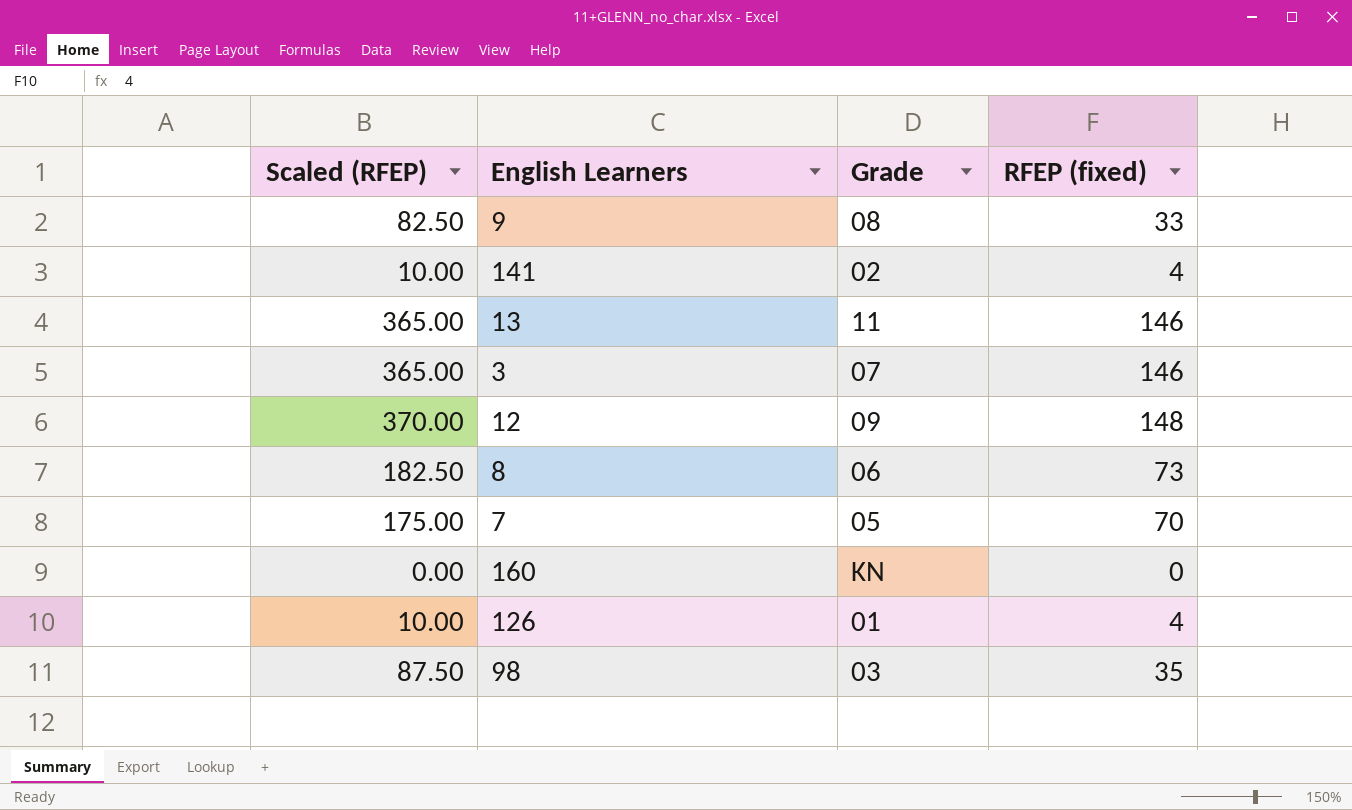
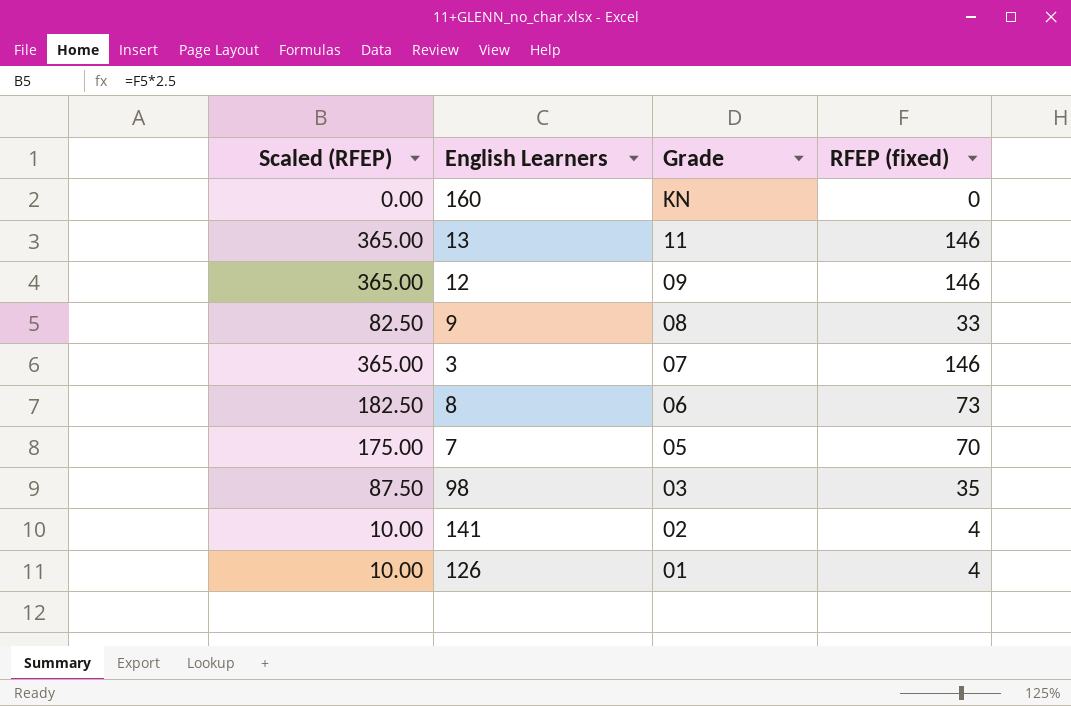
row order: none -> Grade descending
12 | Scaled (RFEP): 370.00 -> 365.00
12 | RFEP (fixed): 148 -> 146

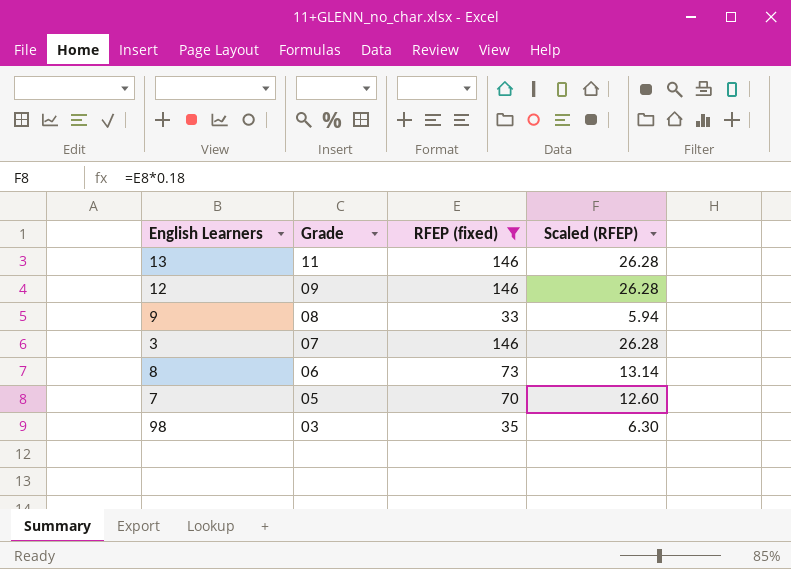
filter: none -> RFEP (fixed) >= 33
column Scaled (RFEP) | formula: [RFEP (fixed)] * 2.5 -> [RFEP (fixed)] * 0.18
column Scaled (RFEP) | position: 1 -> 4

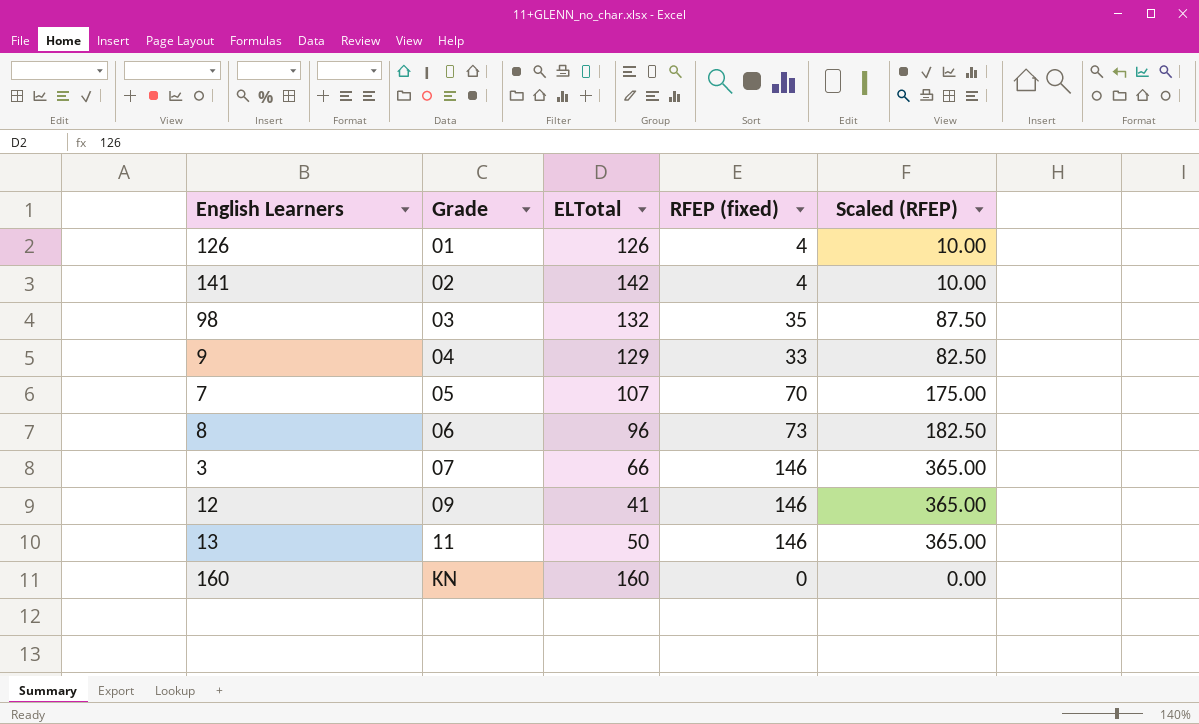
filter: RFEP (fixed) >= 33 -> none
row order: Grade descending -> Grade ascending
column ELTotal | position: none -> 3
column Scaled (RFEP) | formula: [RFEP (fixed)] * 0.18 -> [RFEP (fixed)] * 2.5
9 | Grade: 08 -> 04

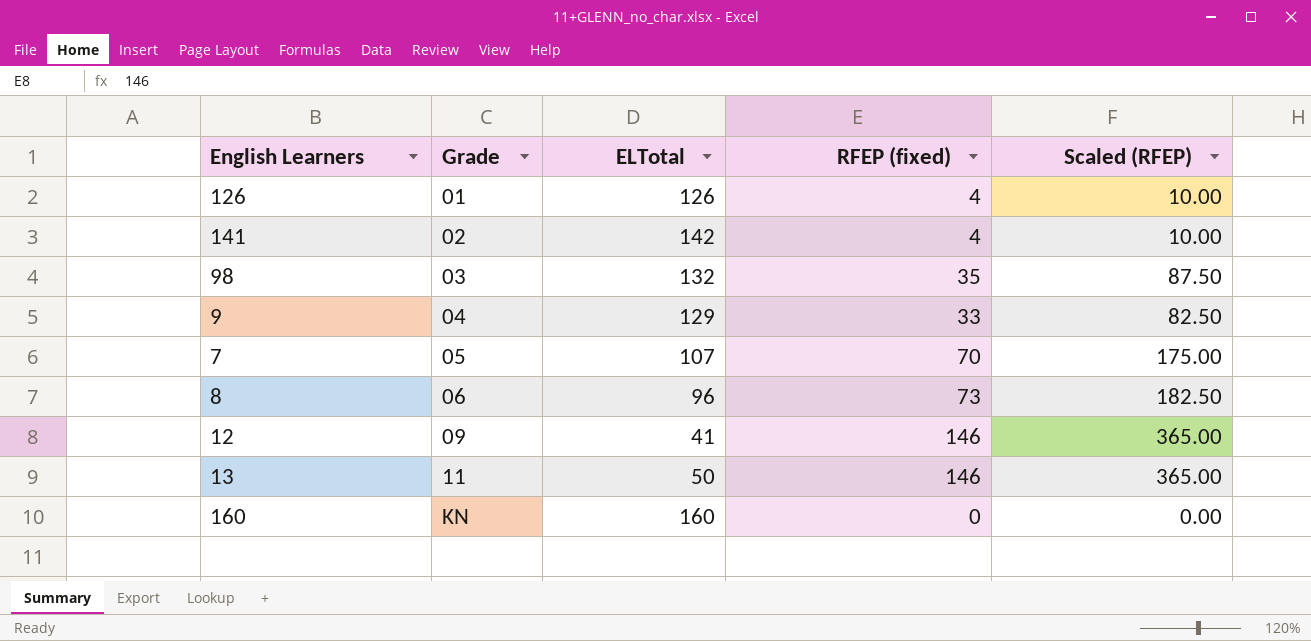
row 3: 07 | 66 | 146 | 365.00 -> none

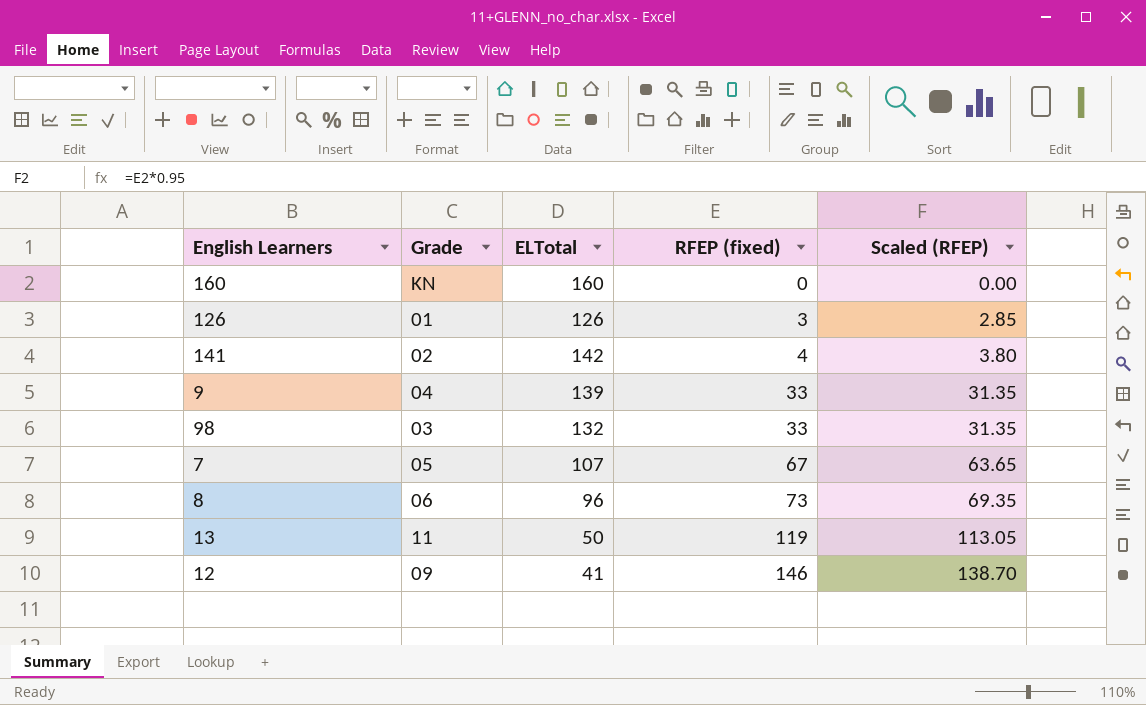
row order: Grade ascending -> RFEP (fixed) ascending
column Scaled (RFEP) | formula: [RFEP (fixed)] * 2.5 -> [RFEP (fixed)] * 0.95
126 | RFEP (fixed): 4 -> 3
9 | ELTotal: 129 -> 139
98 | RFEP (fixed): 35 -> 33
7 | RFEP (fixed): 70 -> 67
13 | RFEP (fixed): 146 -> 119

